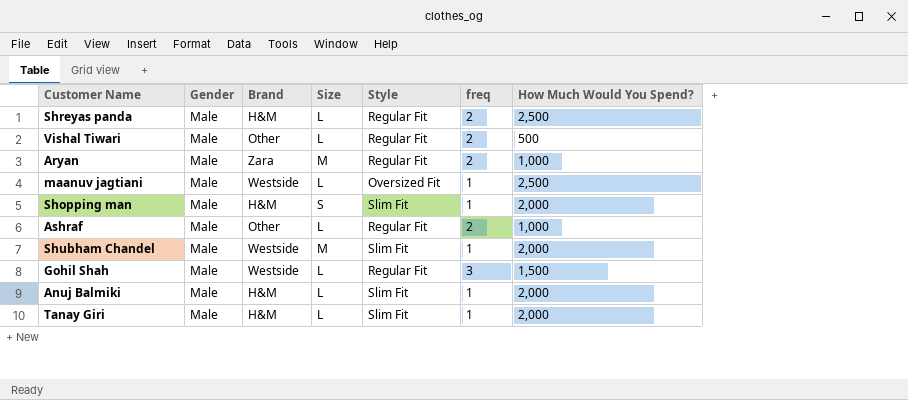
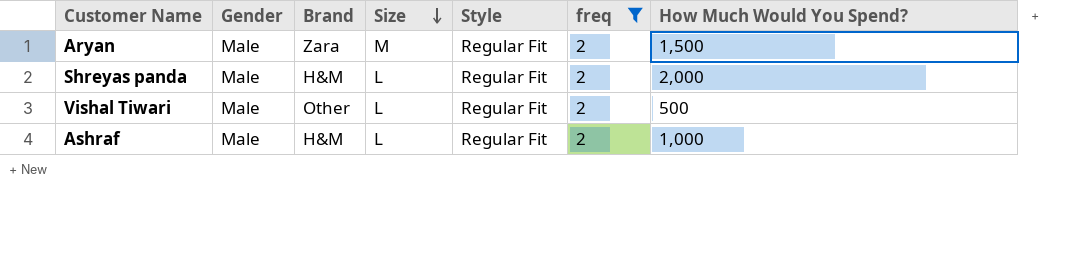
filter: none -> freq = 2
row order: none -> Size descending
Aryan | How Much Would You Spend?: 1,000 -> 1,500
Shreyas panda | How Much Would You Spend?: 2,500 -> 2,000
Ashraf | Brand: Other -> H&M

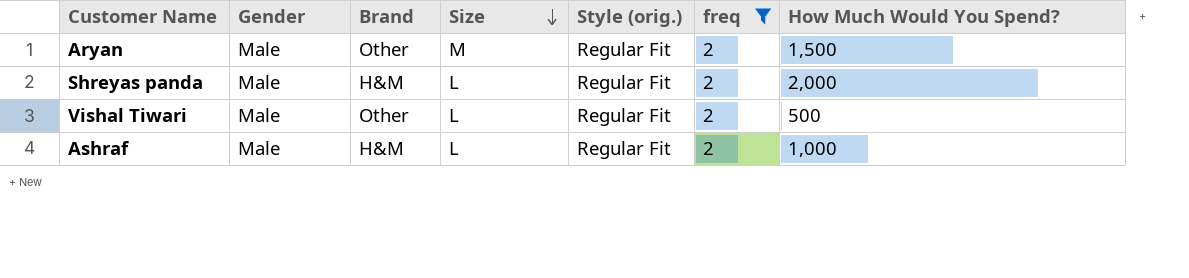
column name: Style -> Style (orig.)
Aryan | Brand: Zara -> Other

